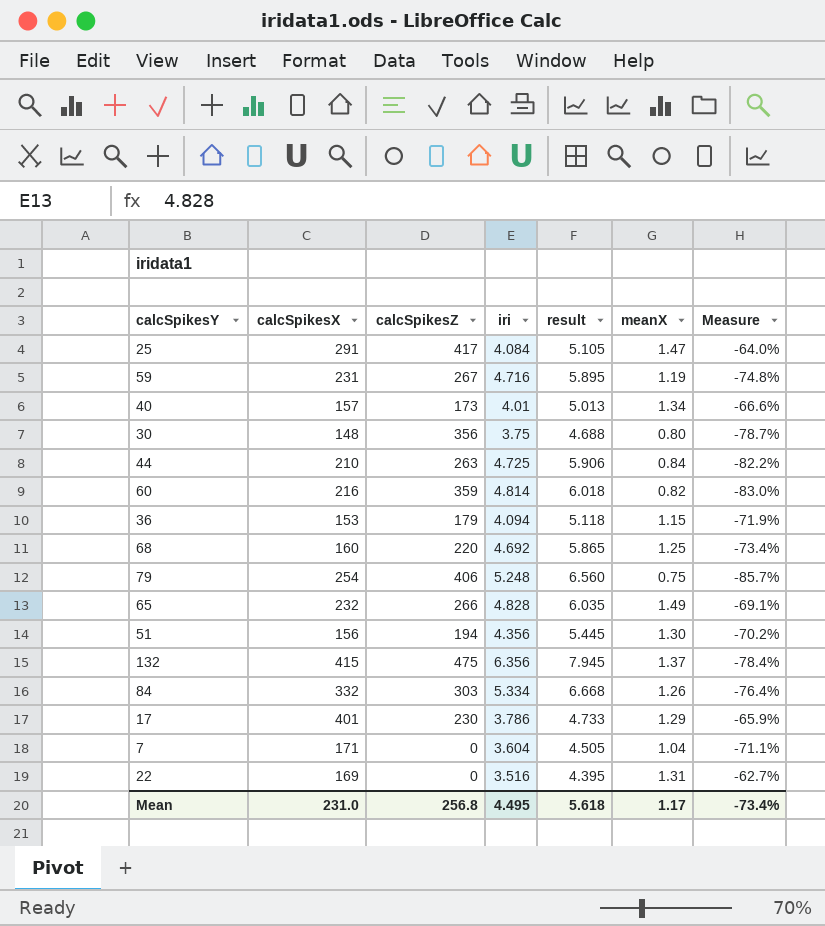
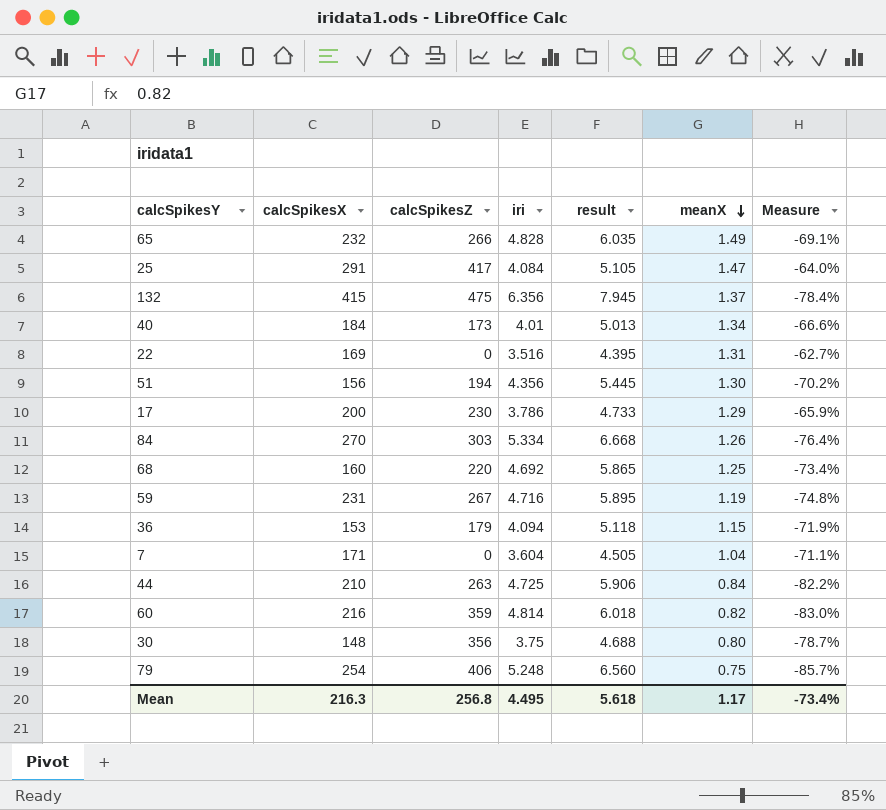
row order: none -> meanX descending
40 | calcSpikesX: 157 -> 184
17 | calcSpikesX: 401 -> 200
84 | calcSpikesX: 332 -> 270
Mean | calcSpikesX: 231.0 -> 216.3

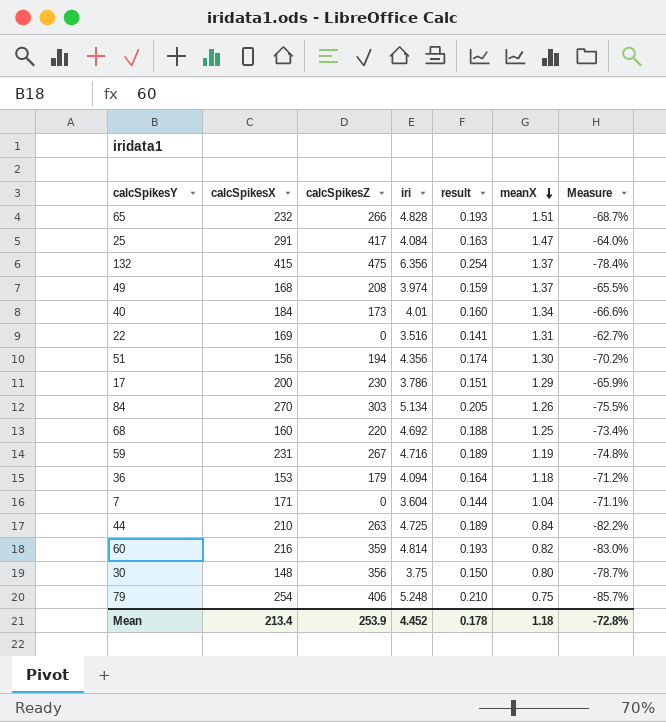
column result | formula: [iri] * 1.25 -> [iri] * 0.04
65 | meanX: 1.49 -> 1.51
65 | Measure: -69.1% -> -68.7%
row 49: none -> 168 | 208 | 3.974 | 0.159 | 1.37 | -65.5%
84 | iri: 5.334 -> 5.134
84 | Measure: -76.4% -> -75.5%
36 | meanX: 1.15 -> 1.18
36 | Measure: -71.9% -> -71.2%
Mean | calcSpikesX: 216.3 -> 213.4
Mean | calcSpikesZ: 256.8 -> 253.9
Mean | iri: 4.495 -> 4.452
Mean | result: 5.618 -> 0.178
Mean | meanX: 1.17 -> 1.18
Mean | Measure: -73.4% -> -72.8%

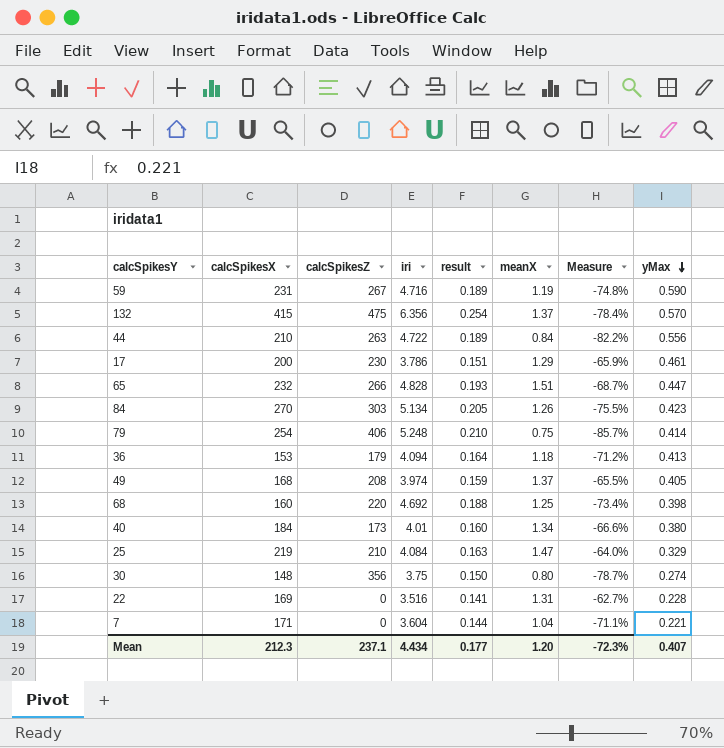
row order: meanX descending -> yMax descending
column yMax | position: none -> 8
row 51: 156 | 194 | 4.356 | 0.174 | 1.30 | -70.2% -> none
row 60: 216 | 359 | 4.814 | 0.193 | 0.82 | -83.0% -> none
44 | iri: 4.725 -> 4.722
25 | calcSpikesX: 291 -> 219
25 | calcSpikesZ: 417 -> 210
Mean | calcSpikesX: 213.4 -> 212.3
Mean | calcSpikesZ: 253.9 -> 237.1
Mean | iri: 4.452 -> 4.434
Mean | result: 0.178 -> 0.177
Mean | meanX: 1.18 -> 1.20
Mean | Measure: -72.8% -> -72.3%

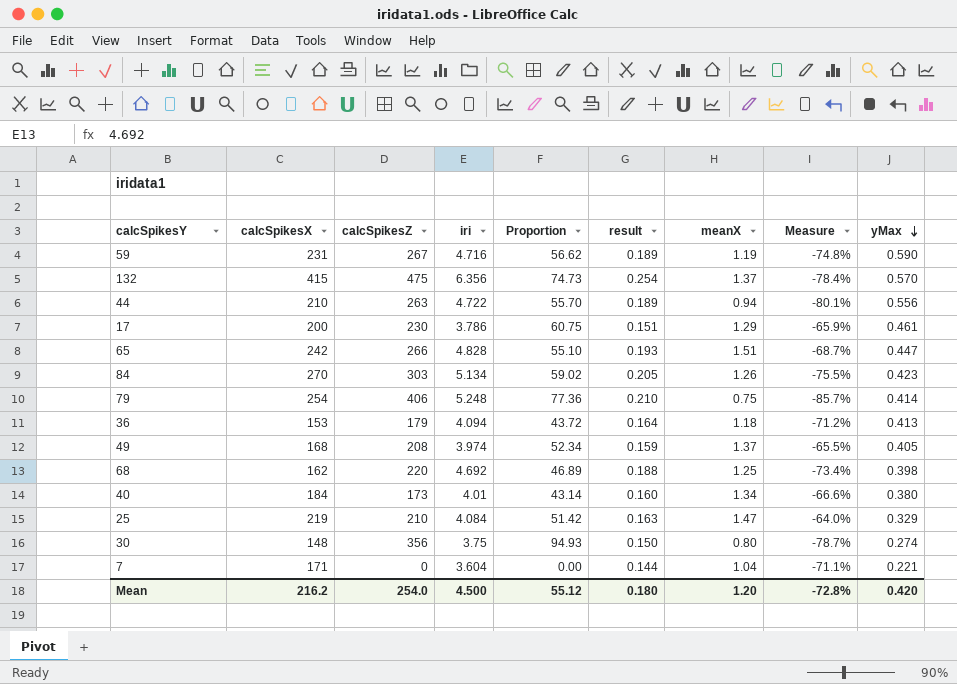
column Proportion | formula: none -> [calcSpikesZ] / [iri]
row 22: 169 | 0 | 3.516 | 0.141 | 1.31 | -62.7% | 0.228 -> none
44 | meanX: 0.84 -> 0.94
44 | Measure: -82.2% -> -80.1%
65 | calcSpikesX: 232 -> 242
68 | calcSpikesX: 160 -> 162
Mean | calcSpikesX: 212.3 -> 216.2
Mean | calcSpikesZ: 237.1 -> 254.0
Mean | iri: 4.434 -> 4.500
Mean | result: 0.177 -> 0.180
Mean | Measure: -72.3% -> -72.8%
Mean | yMax: 0.407 -> 0.420

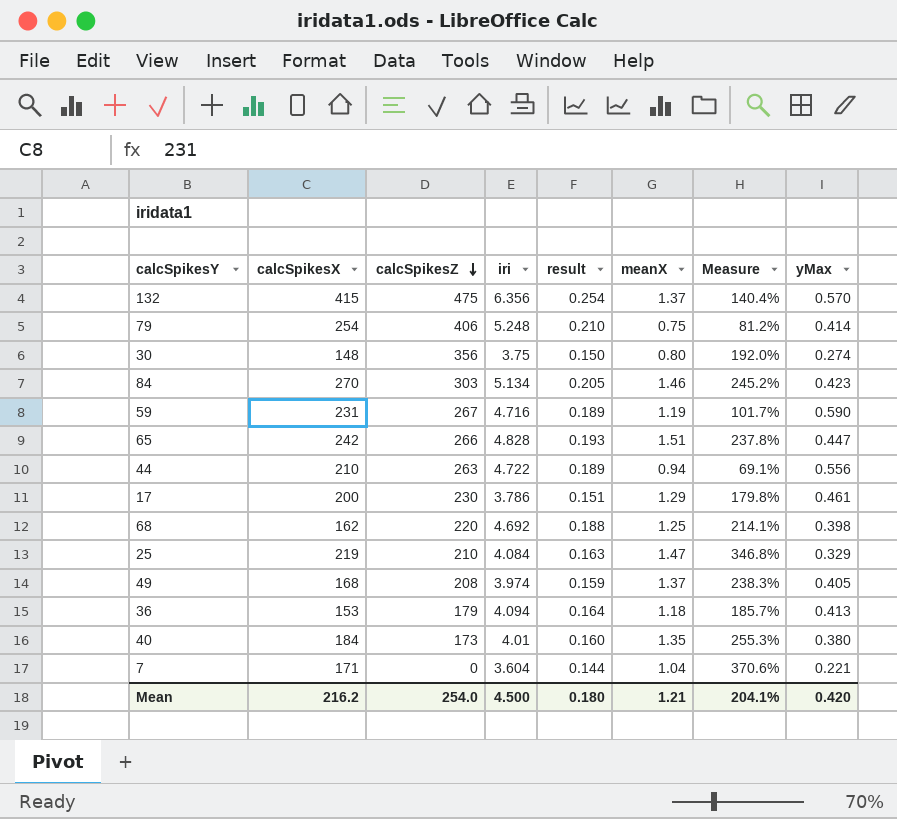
row order: yMax descending -> calcSpikesZ descending
column Proportion | formula: [calcSpikesZ] / [iri] -> none
column Measure | formula: ([meanX] - [iri]) / [iri] -> ([meanX] - [yMax]) / [yMax]
84 | meanX: 1.26 -> 1.46
40 | meanX: 1.34 -> 1.35
Mean | meanX: 1.20 -> 1.21
Mean | Measure: -72.8% -> 204.1%

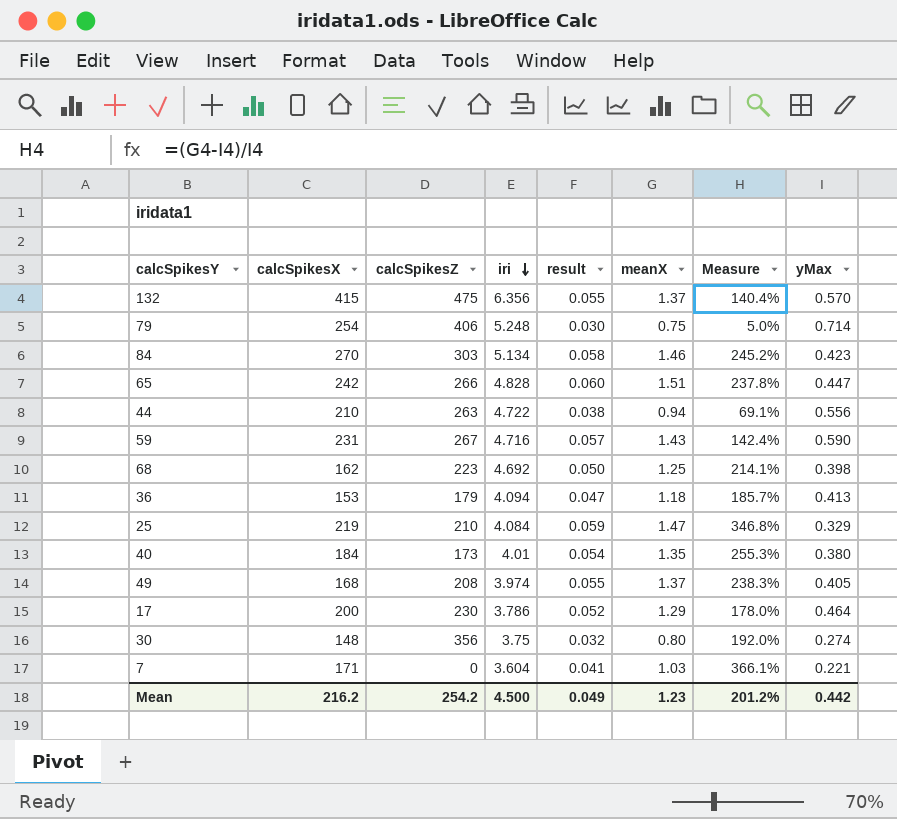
row order: calcSpikesZ descending -> iri descending
column result | formula: [iri] * 0.04 -> [meanX] * 0.04
79 | Measure: 81.2% -> 5.0%
79 | yMax: 0.414 -> 0.714
59 | meanX: 1.19 -> 1.43
59 | Measure: 101.7% -> 142.4%
68 | calcSpikesZ: 220 -> 223
17 | Measure: 179.8% -> 178.0%
17 | yMax: 0.461 -> 0.464
7 | meanX: 1.04 -> 1.03
7 | Measure: 370.6% -> 366.1%
Mean | calcSpikesZ: 254.0 -> 254.2
Mean | result: 0.180 -> 0.049
Mean | meanX: 1.21 -> 1.23
Mean | Measure: 204.1% -> 201.2%
Mean | yMax: 0.420 -> 0.442

